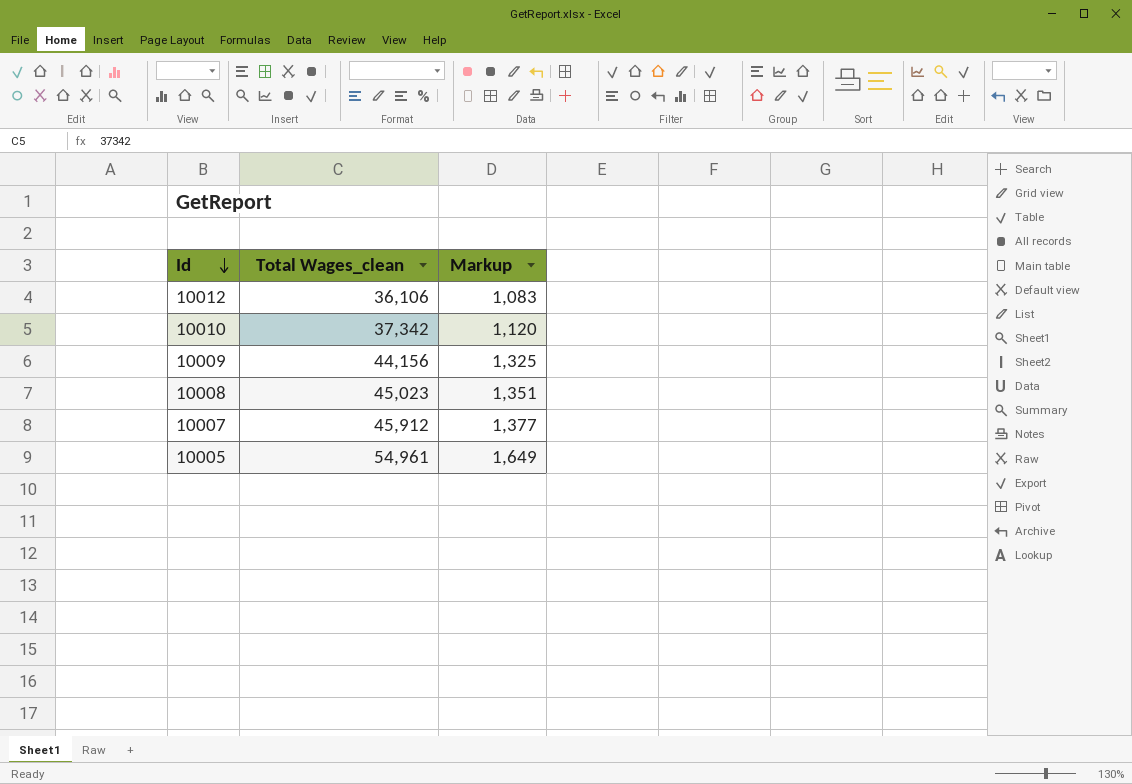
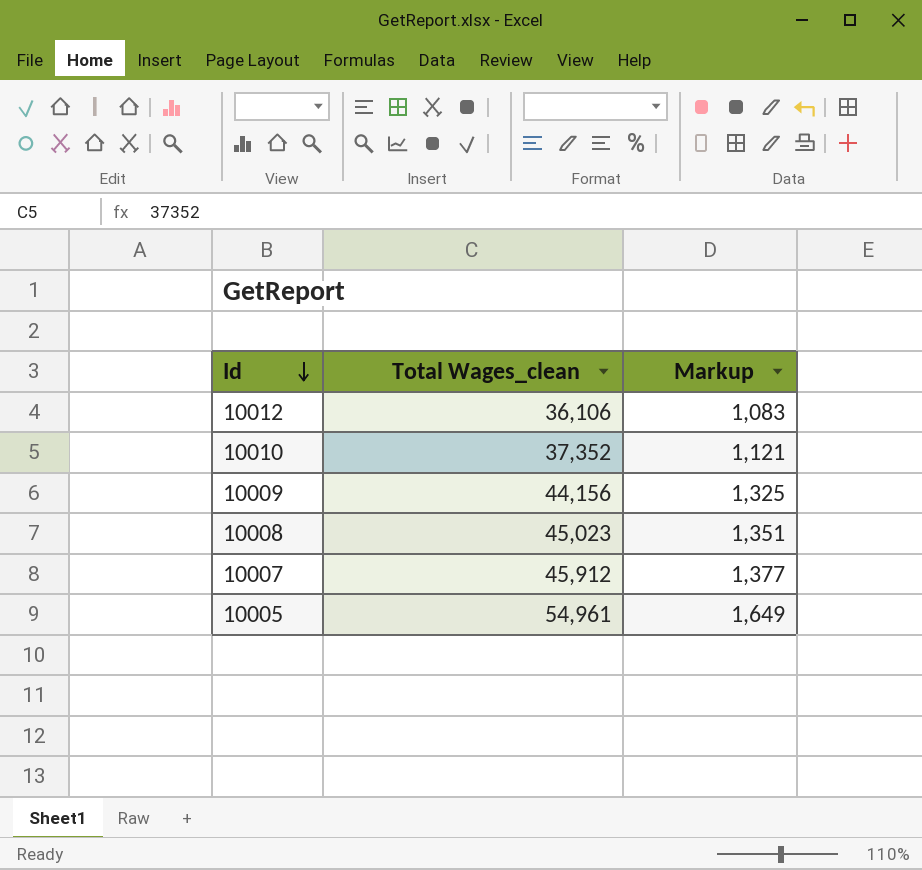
10010 | Total Wages_clean: 37,342 -> 37,352
10010 | Markup: 1,120 -> 1,121

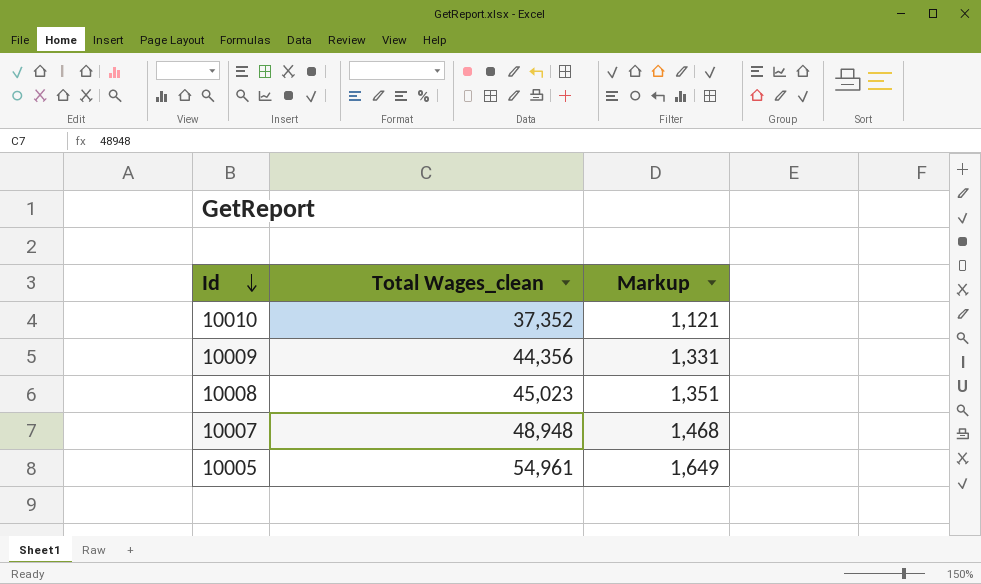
row 10012: 36,106 | 1,083 -> none
10009 | Total Wages_clean: 44,156 -> 44,356
10009 | Markup: 1,325 -> 1,331
10007 | Total Wages_clean: 45,912 -> 48,948
10007 | Markup: 1,377 -> 1,468

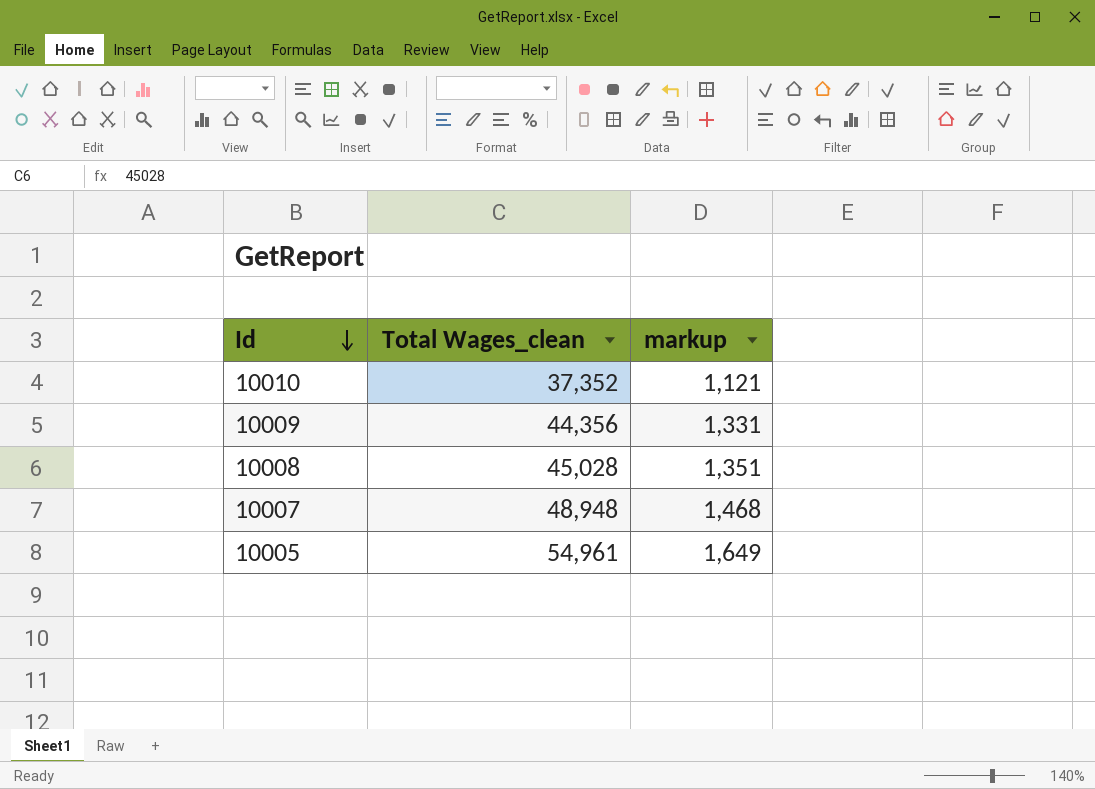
column name: Markup -> markup
10008 | Total Wages_clean: 45,023 -> 45,028

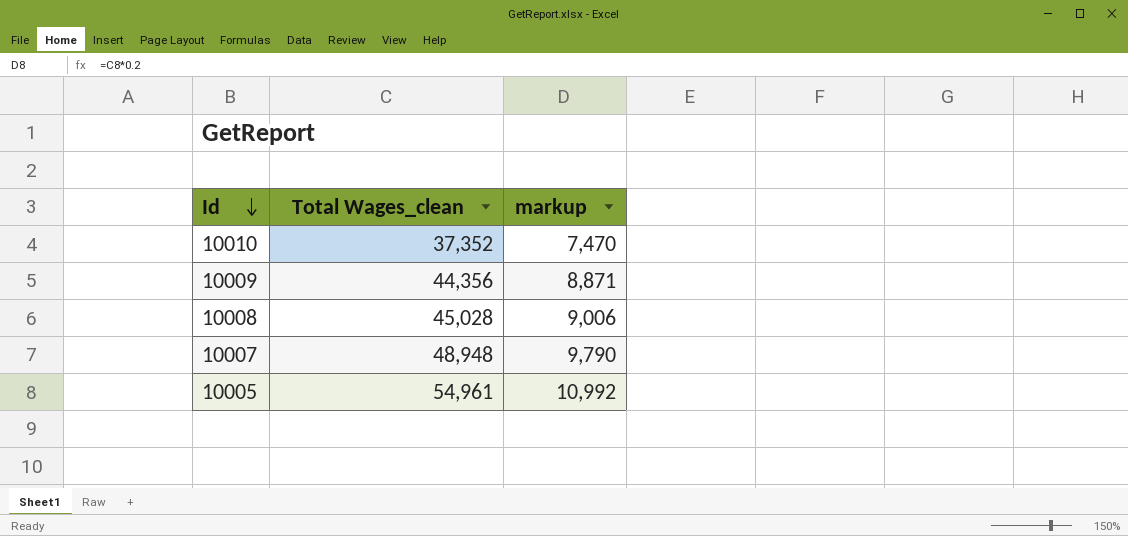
column markup | formula: [Total Wages_clean] * 0.03 -> [Total Wages_clean] * 0.2

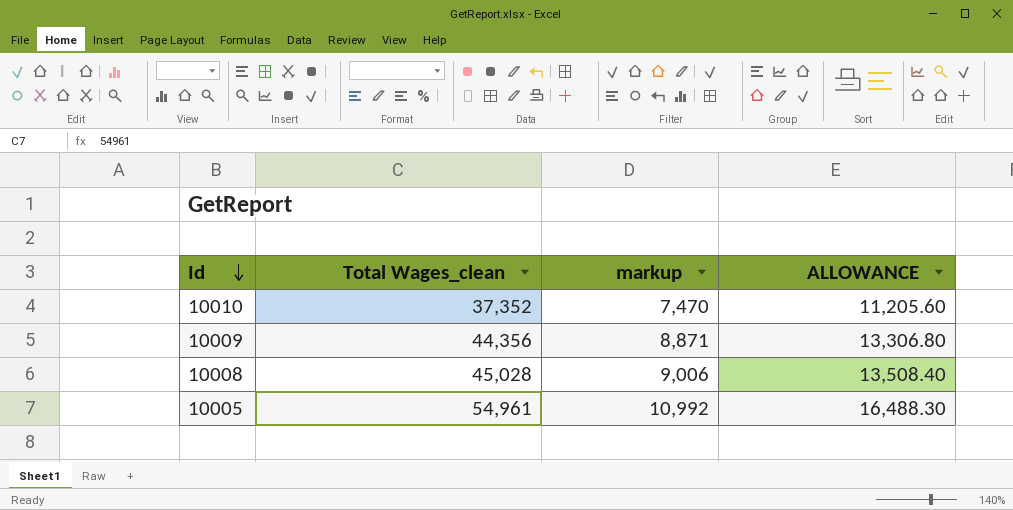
column ALLOWANCE | formula: none -> [Total Wages_clean] * 0.3
row 10007: 48,948 | 9,790 -> none

